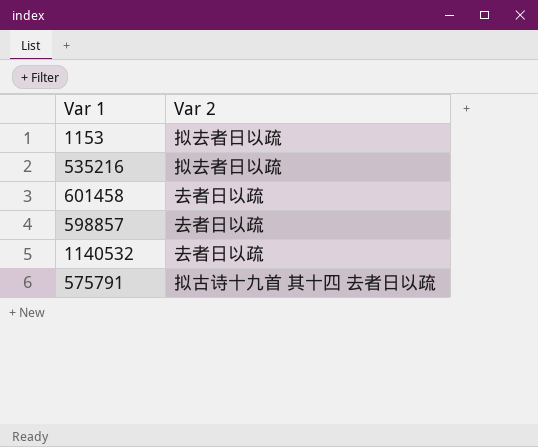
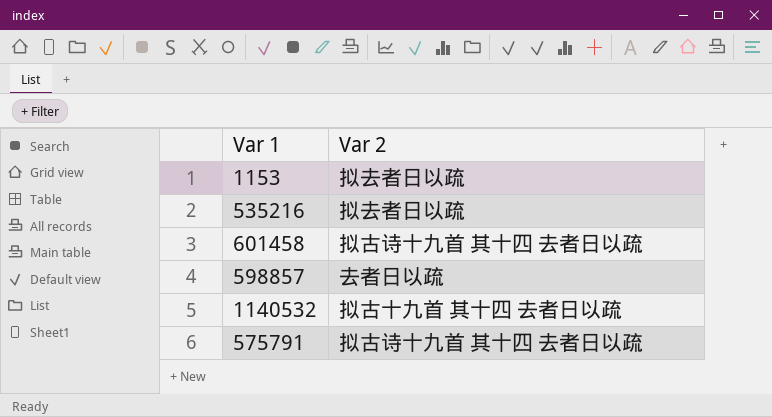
601458 | Var 2: 去者日以疏 -> 拟古诗十九首 其十四 去者日以疏
1140532 | Var 2: 去者日以疏 -> 拟古十九首 其十四 去者日以疏

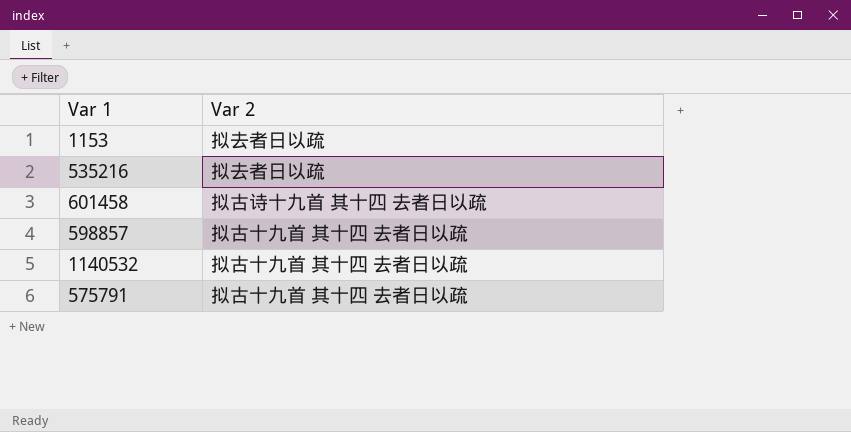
598857 | Var 2: 去者日以疏 -> 拟古十九首 其十四 去者日以疏
575791 | Var 2: 拟古诗十九首 其十四 去者日以疏 -> 拟古十九首 其十四 去者日以疏

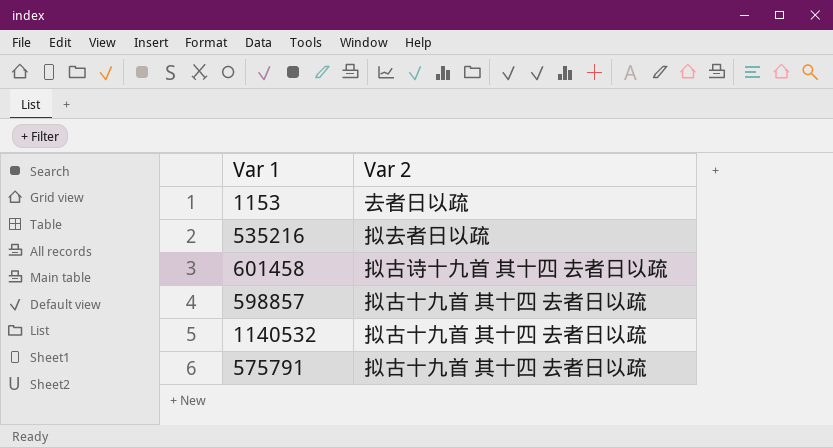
1153 | Var 2: 拟去者日以疏 -> 去者日以疏

